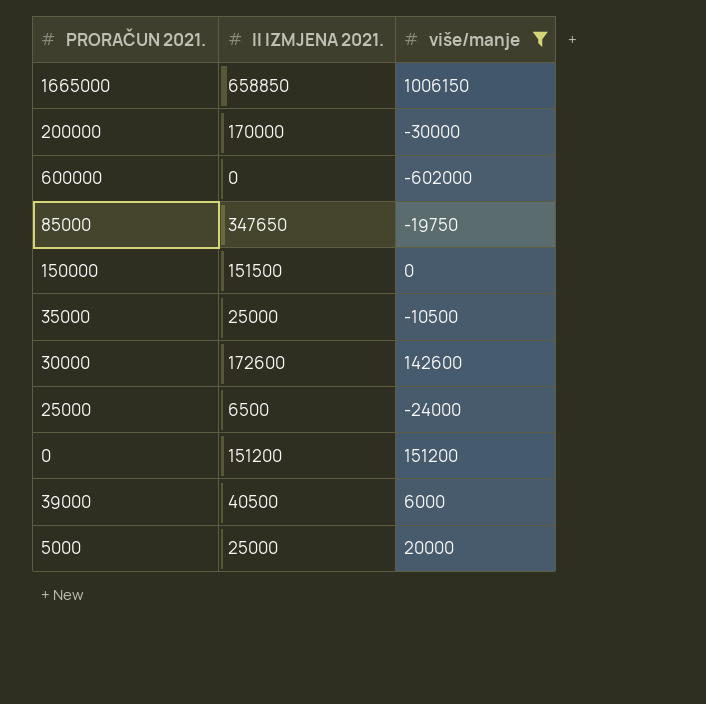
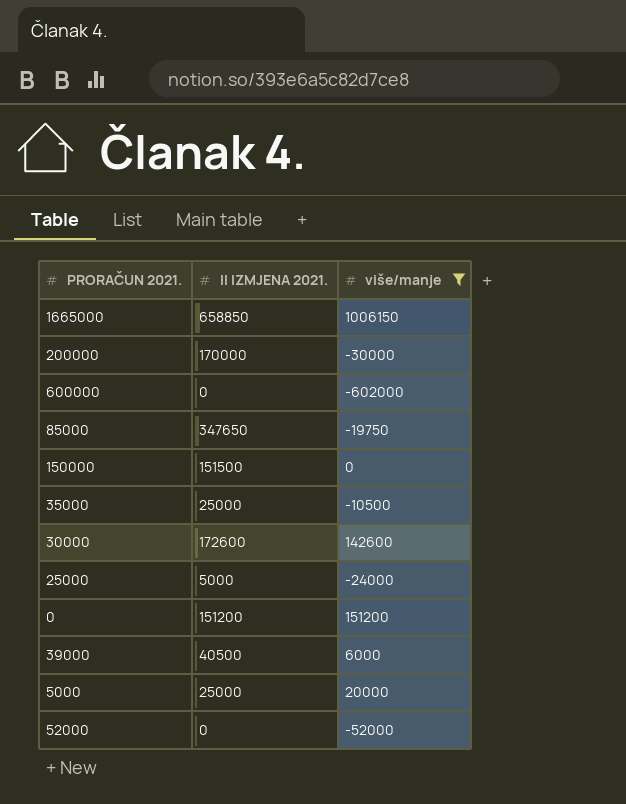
25000 | II IZMJENA 2021.: 6500 -> 5000
row 52000: none -> 0 | -52000

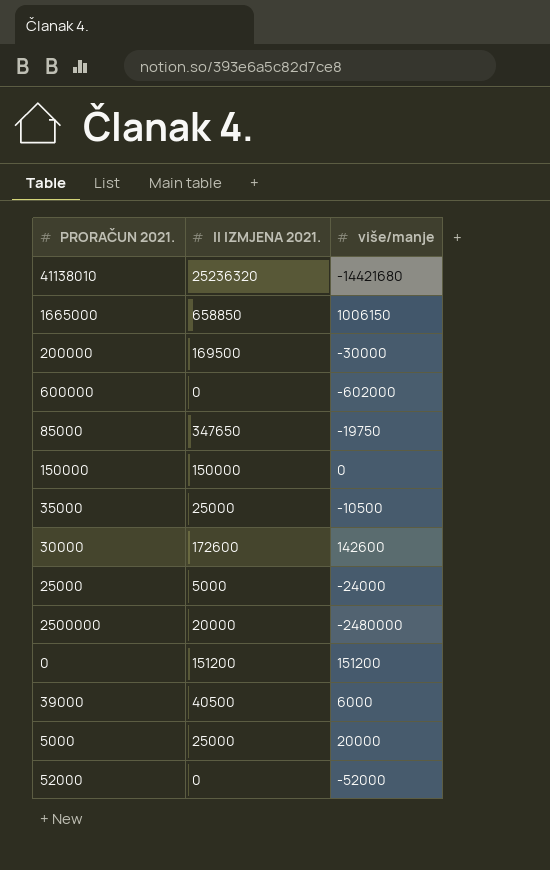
filter: više/manje >= -602000 -> none
200000 | II IZMJENA 2021.: 170000 -> 169500
150000 | II IZMJENA 2021.: 151500 -> 150000

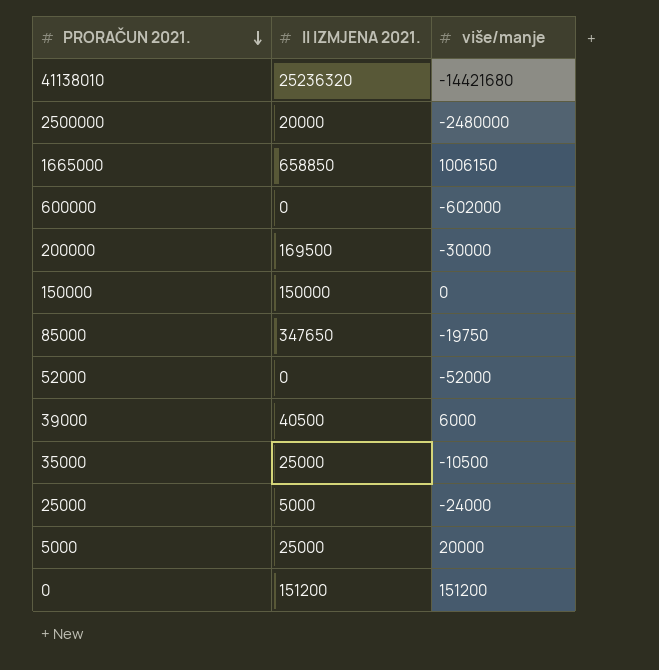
row order: none -> PRORAČUN 2021. descending
row 30000: 172600 | 142600 -> none

